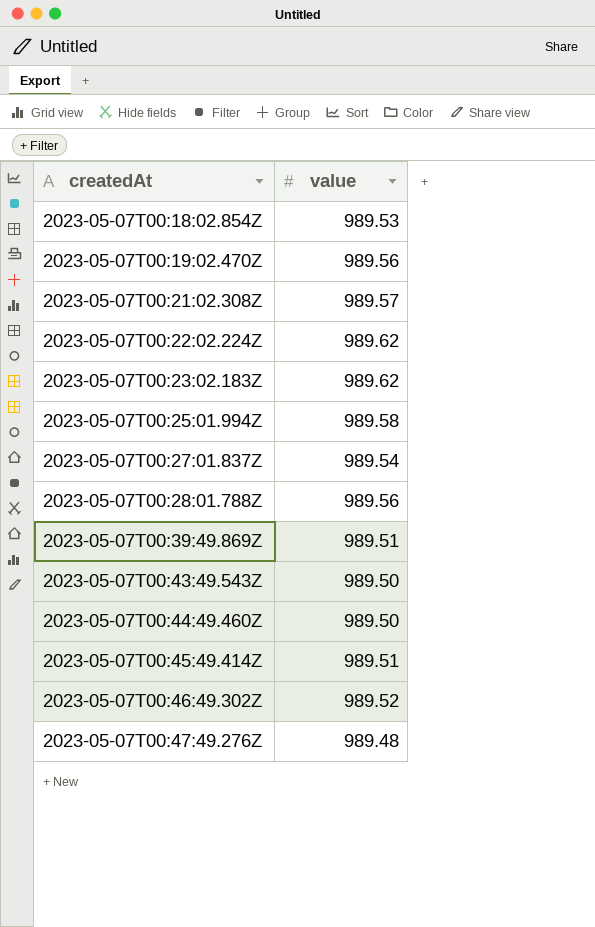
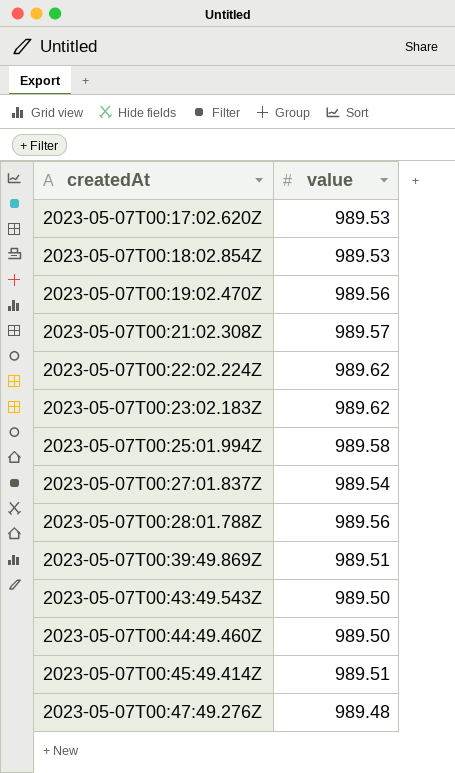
row 2023-05-07T00:46:49.302Z: 989.52 -> none
row 2023-05-07T00:17:02.620Z: none -> 989.53

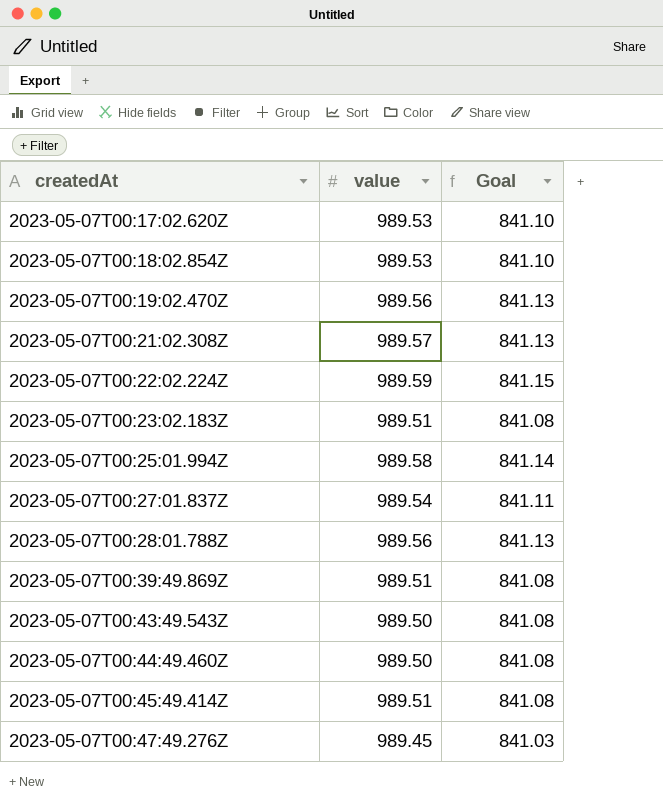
column Goal | formula: none -> [value] * 0.85
2023-05-07T00:22:02.224Z | value: 989.62 -> 989.59
2023-05-07T00:23:02.183Z | value: 989.62 -> 989.51
2023-05-07T00:47:49.276Z | value: 989.48 -> 989.45

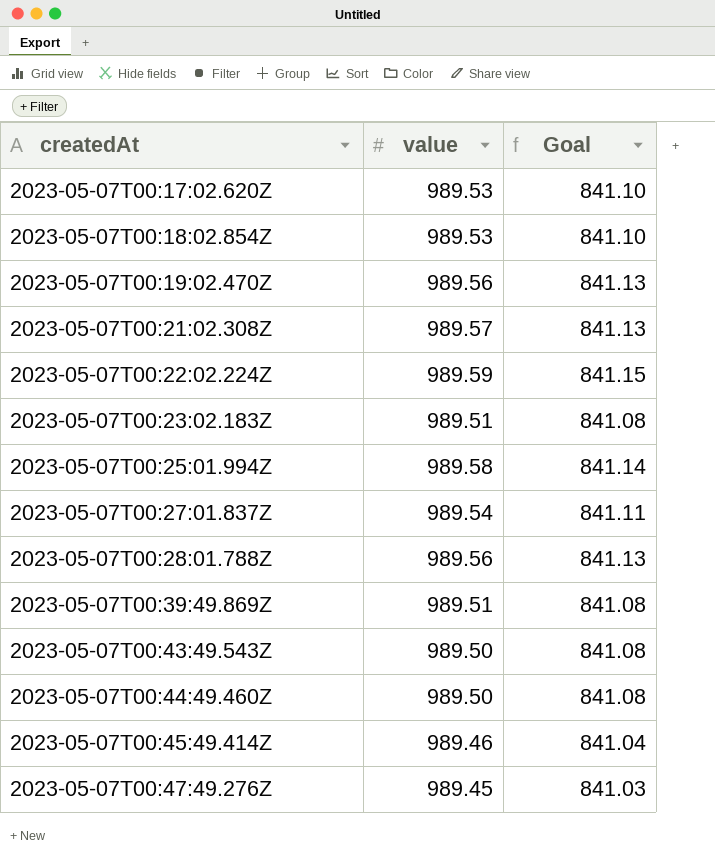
2023-05-07T00:45:49.414Z | value: 989.51 -> 989.46
2023-05-07T00:45:49.414Z | Goal: 841.08 -> 841.04

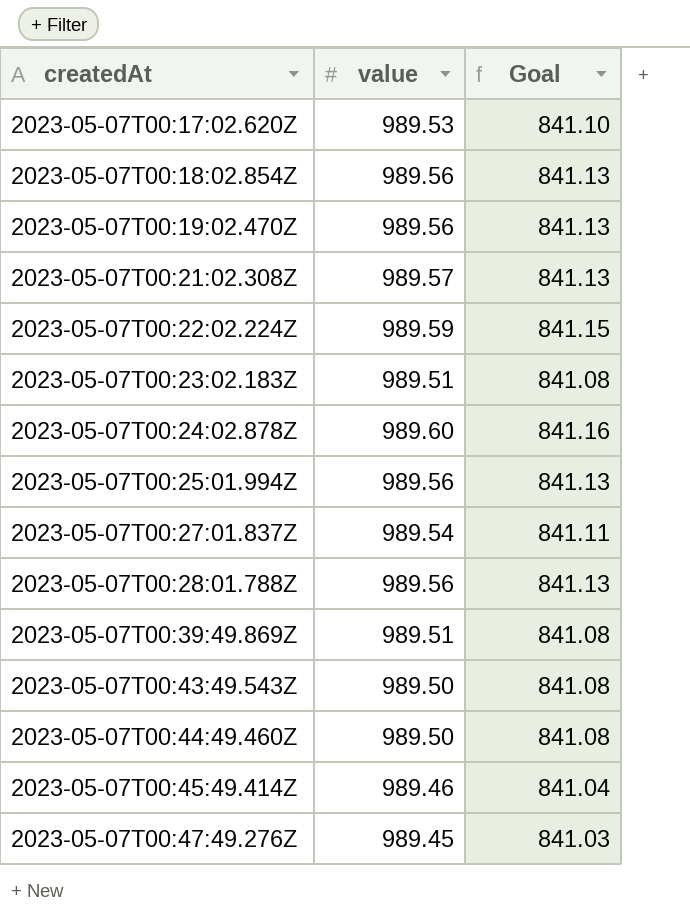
2023-05-07T00:18:02.854Z | value: 989.53 -> 989.56
2023-05-07T00:18:02.854Z | Goal: 841.10 -> 841.13
row 2023-05-07T00:24:02.878Z: none -> 989.60 | 841.16
2023-05-07T00:25:01.994Z | value: 989.58 -> 989.56
2023-05-07T00:25:01.994Z | Goal: 841.14 -> 841.13

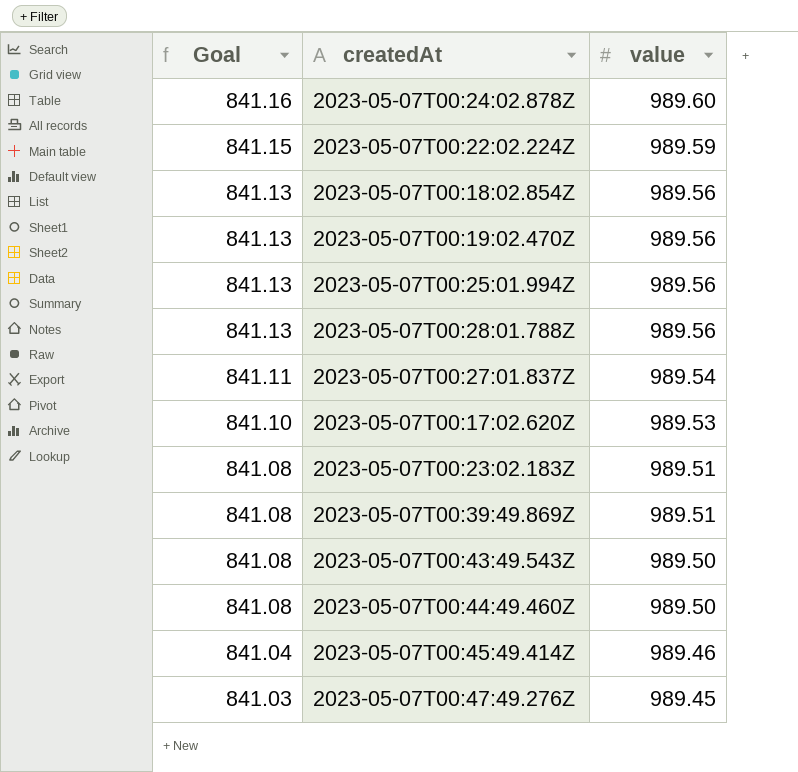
row order: createdAt ascending -> Goal descending
column Goal | position: 3 -> 1
row 2023-05-07T00:21:02.308Z: 989.57 | 841.13 -> none

